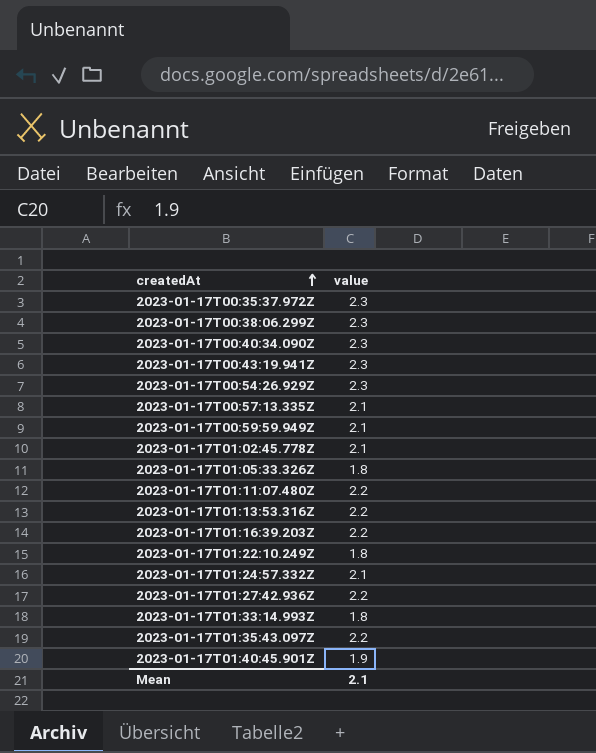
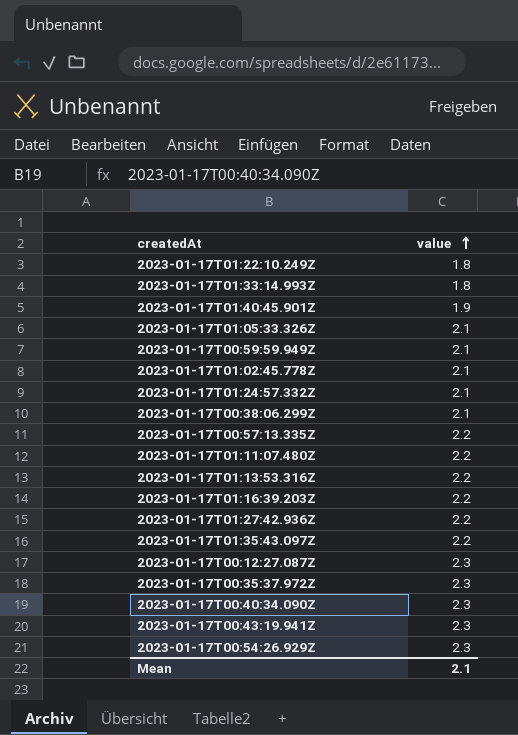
row order: createdAt ascending -> value ascending
2023-01-17T01:05:33.326Z | value: 1.8 -> 2.1
2023-01-17T00:38:06.299Z | value: 2.3 -> 2.1
2023-01-17T00:57:13.335Z | value: 2.1 -> 2.2
row 2023-01-17T00:12:27.087Z: none -> 2.3

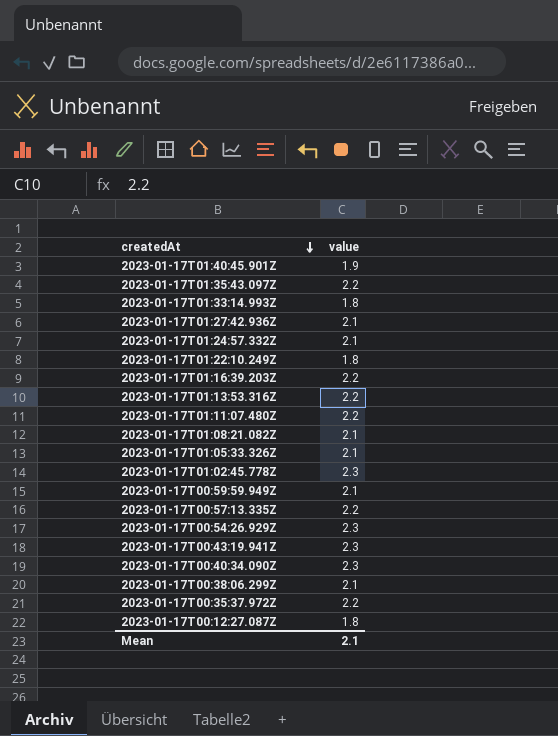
row order: value ascending -> createdAt descending
2023-01-17T01:27:42.936Z | value: 2.2 -> 2.1
row 2023-01-17T01:08:21.082Z: none -> 2.1
2023-01-17T01:02:45.778Z | value: 2.1 -> 2.3
2023-01-17T00:35:37.972Z | value: 2.3 -> 2.2
2023-01-17T00:12:27.087Z | value: 2.3 -> 1.8

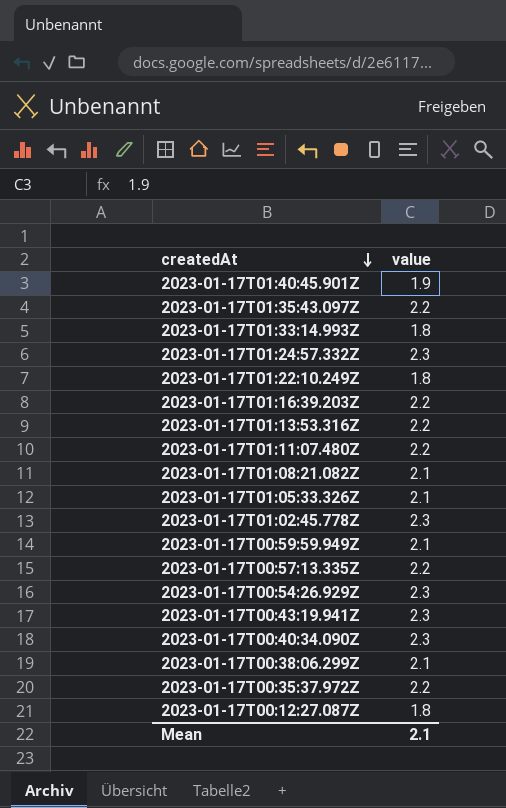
row 2023-01-17T01:27:42.936Z: 2.1 -> none
2023-01-17T01:24:57.332Z | value: 2.1 -> 2.3

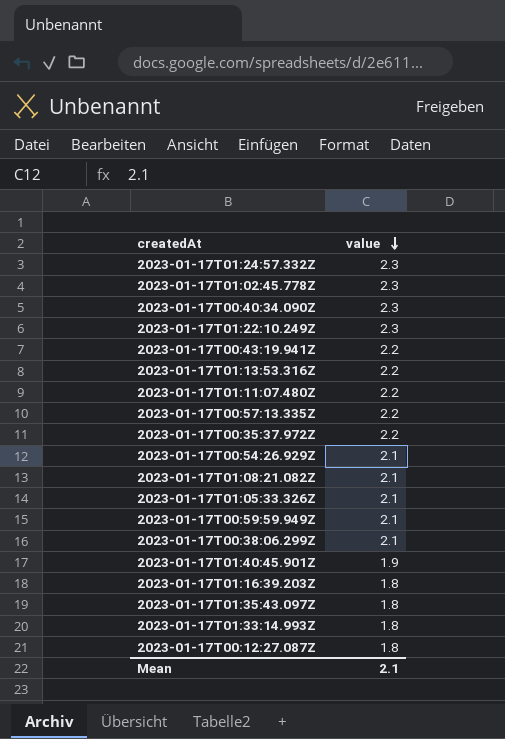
row order: createdAt descending -> value descending
2023-01-17T01:22:10.249Z | value: 1.8 -> 2.3
2023-01-17T00:43:19.941Z | value: 2.3 -> 2.2
2023-01-17T00:54:26.929Z | value: 2.3 -> 2.1
2023-01-17T01:16:39.203Z | value: 2.2 -> 1.8
2023-01-17T01:35:43.097Z | value: 2.2 -> 1.8

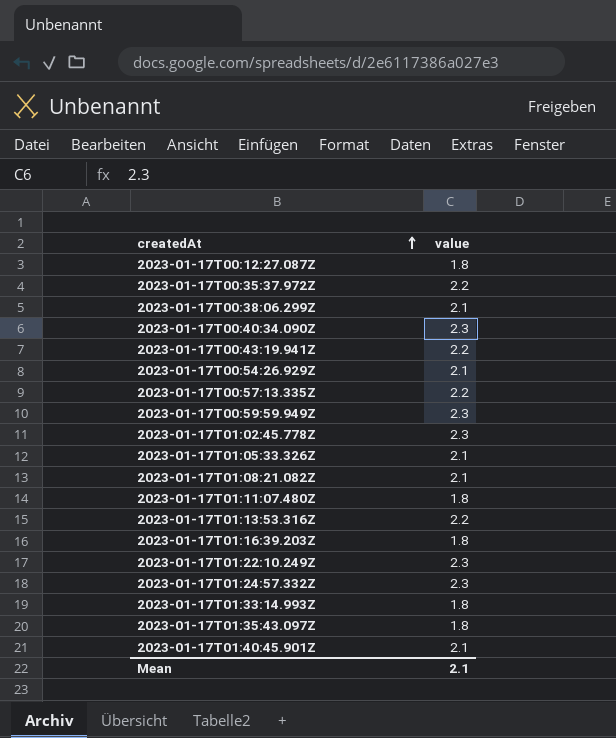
row order: value descending -> createdAt ascending
2023-01-17T00:59:59.949Z | value: 2.1 -> 2.3
2023-01-17T01:11:07.480Z | value: 2.2 -> 1.8
2023-01-17T01:40:45.901Z | value: 1.9 -> 2.1

